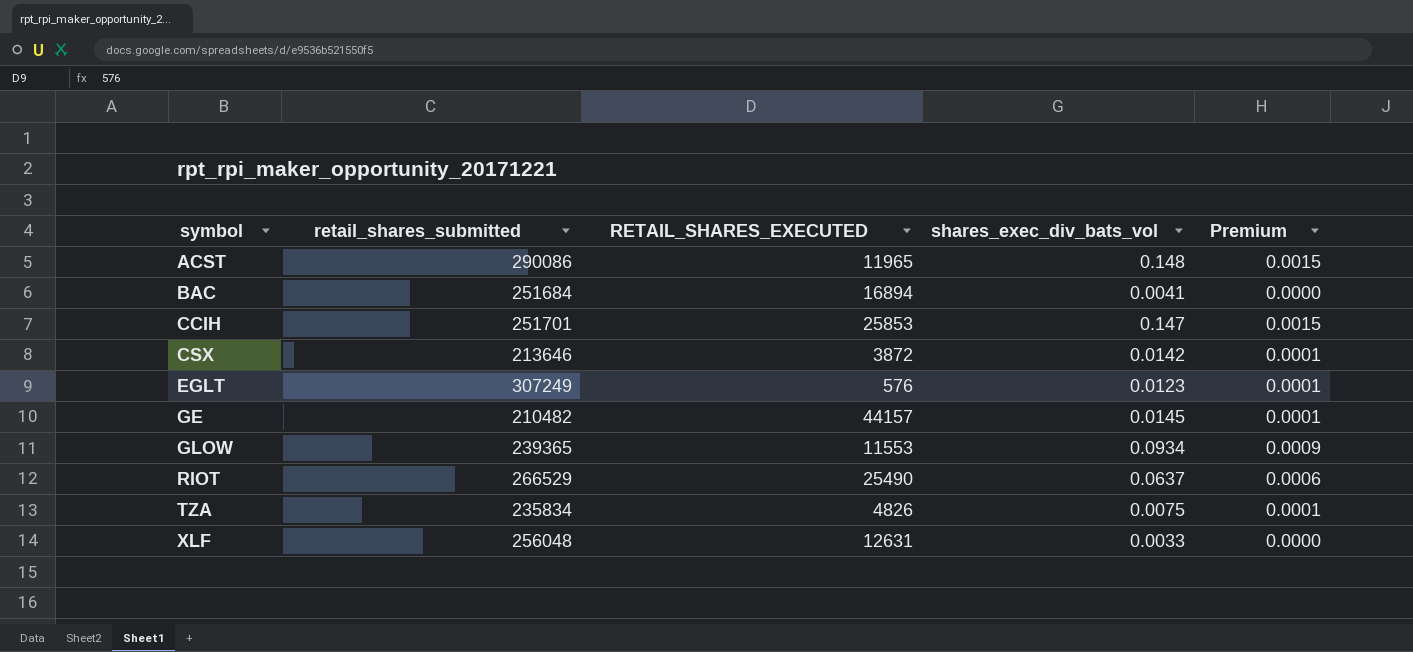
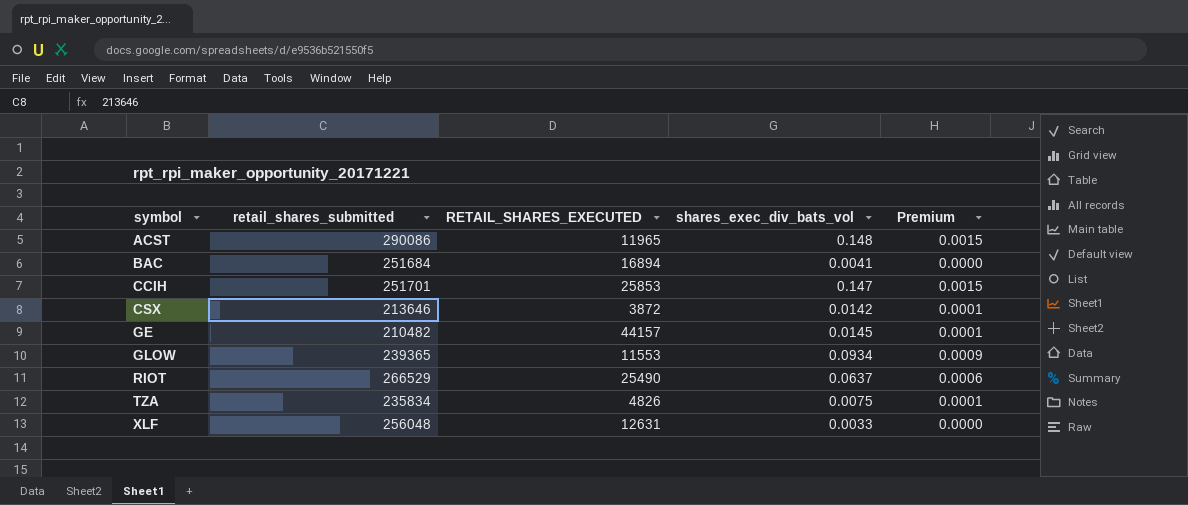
row EGLT: 307249 | 576 | 0.0123 | 0.0001 -> none

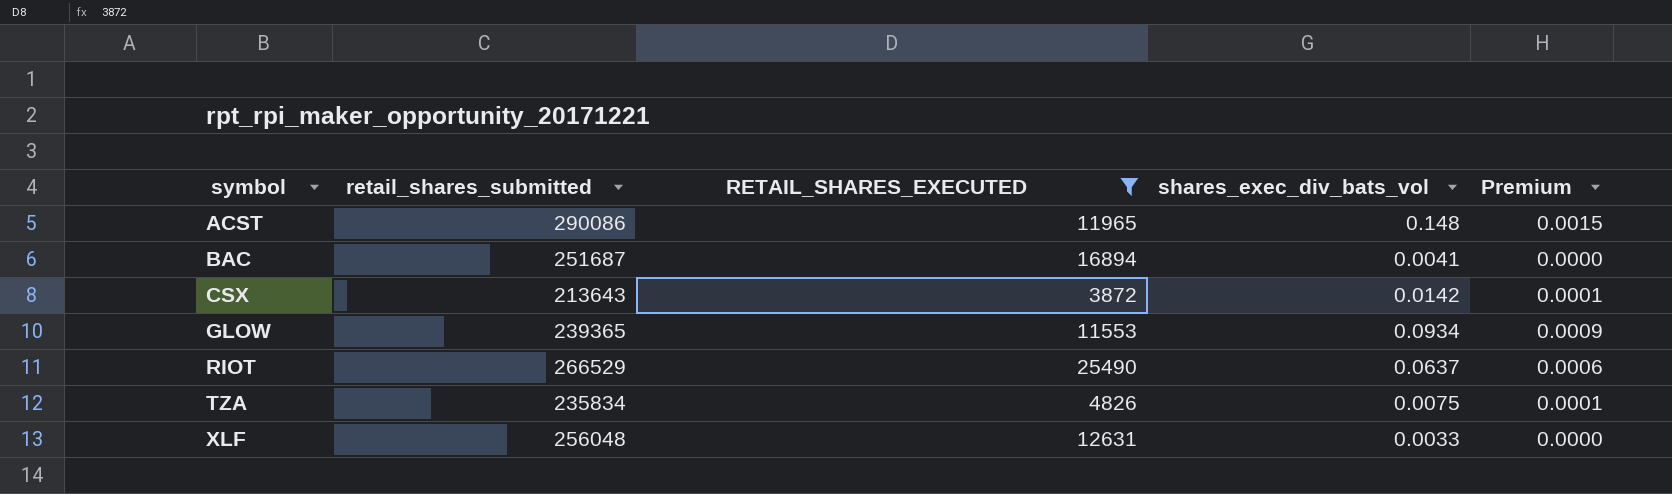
filter: none -> RETAIL_SHARES_EXECUTED <= 25490
BAC | retail_shares_submitted: 251684 -> 251687
CSX | retail_shares_submitted: 213646 -> 213643

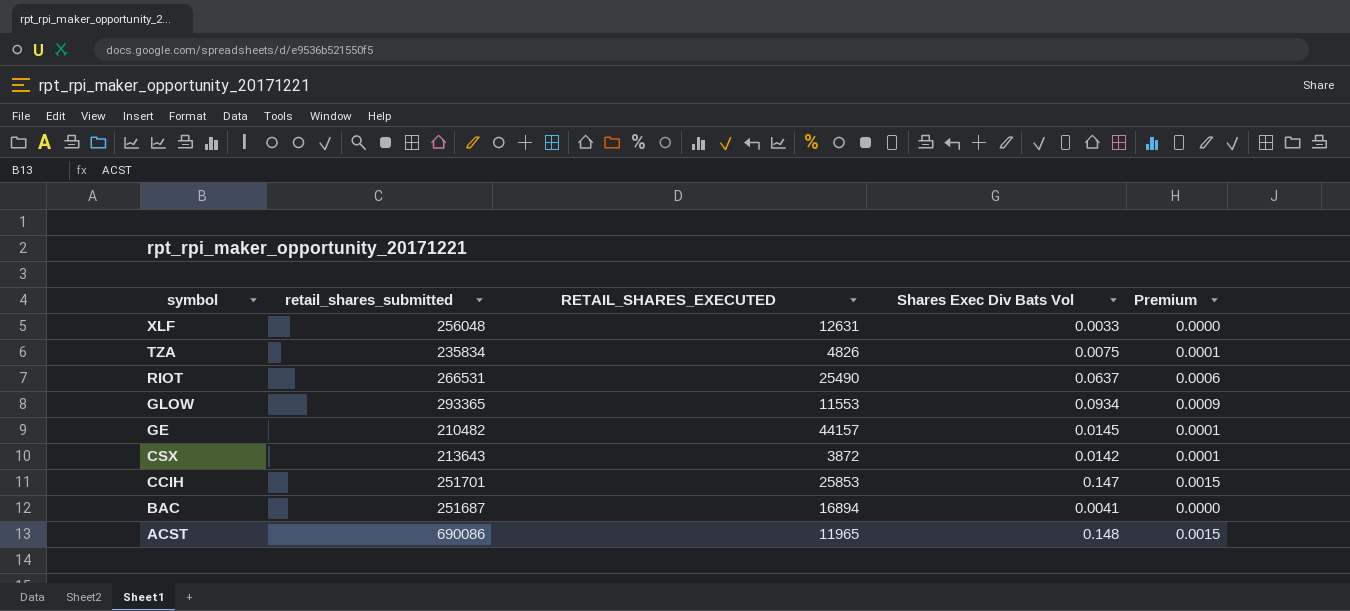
filter: RETAIL_SHARES_EXECUTED <= 25490 -> none
row order: symbol ascending -> symbol descending
column name: shares_exec_div_bats_vol -> Shares Exec Div Bats Vol
RIOT | retail_shares_submitted: 266529 -> 266531
GLOW | retail_shares_submitted: 239365 -> 293365
ACST | retail_shares_submitted: 290086 -> 690086

